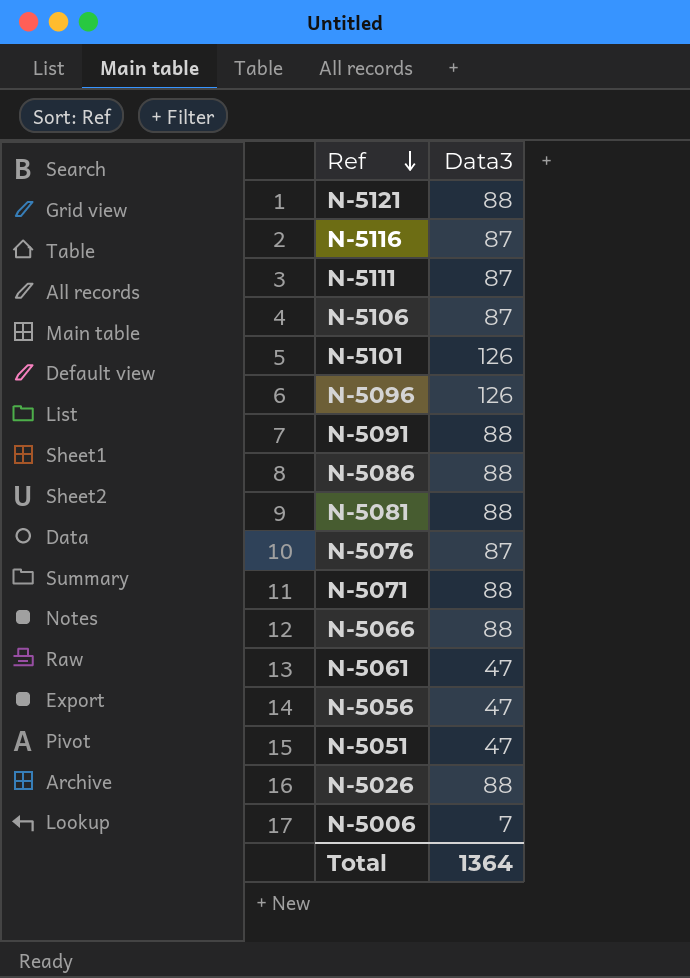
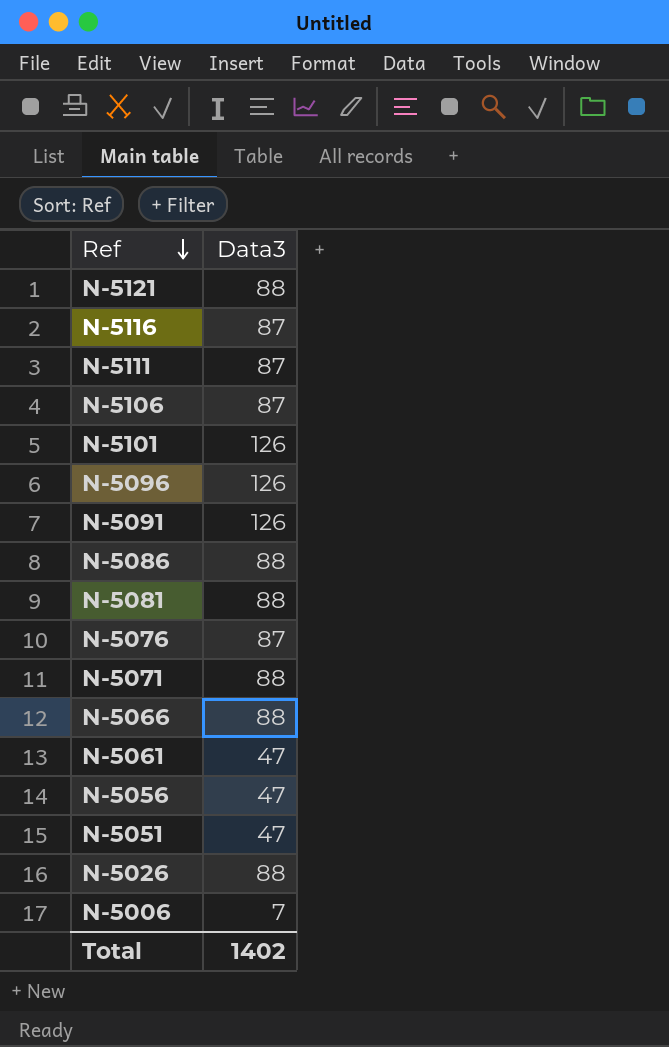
N-5091 | Data3: 88 -> 126
Total | Data3: 1364 -> 1402

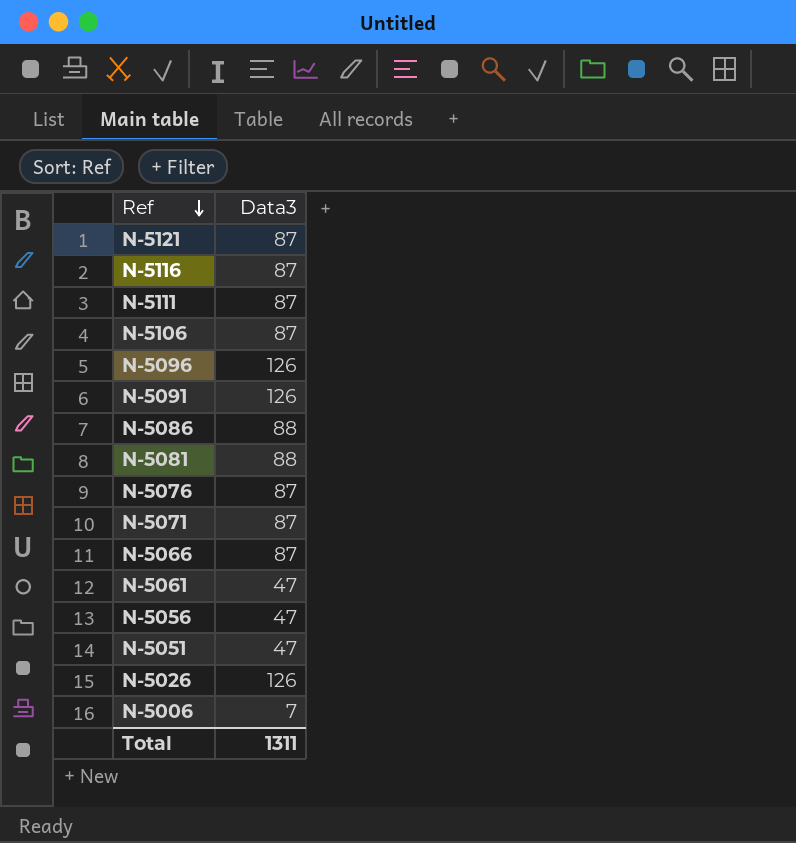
row N-5101: 126 -> none
N-5121 | Data3: 88 -> 87
N-5071 | Data3: 88 -> 87
N-5066 | Data3: 88 -> 87
N-5026 | Data3: 88 -> 126
Total | Data3: 1402 -> 1311

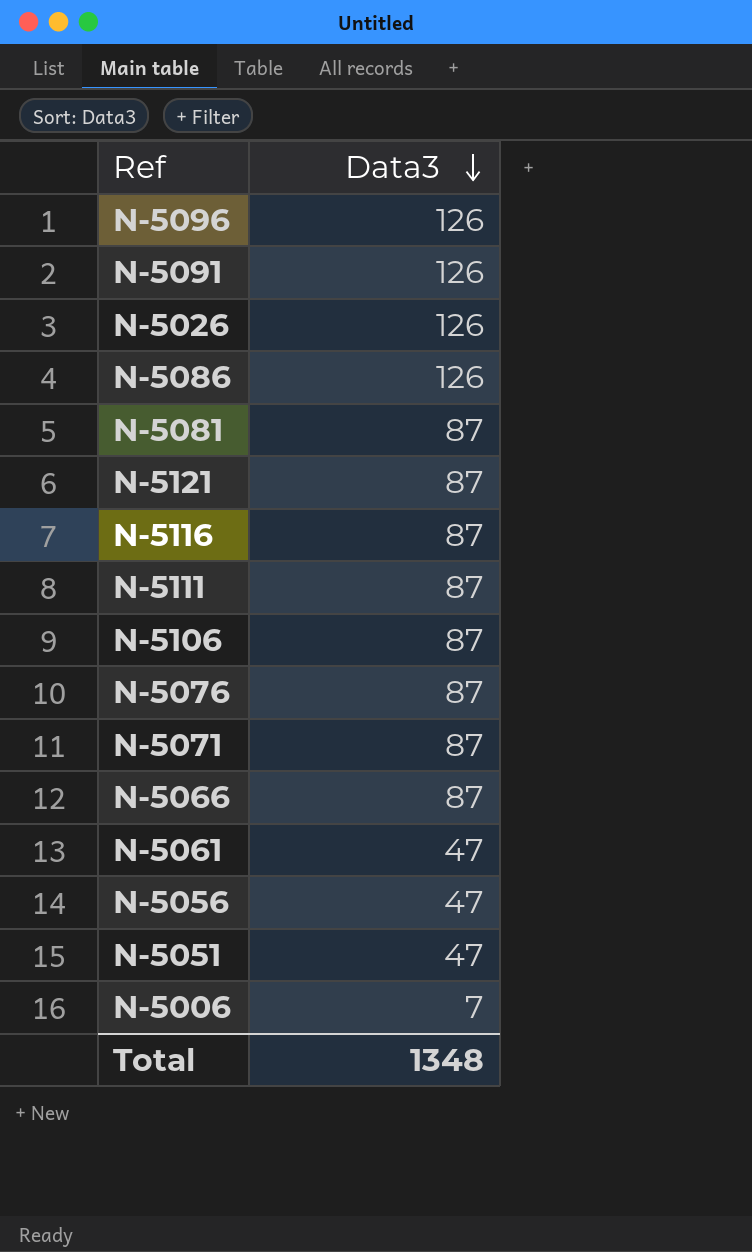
row order: Ref descending -> Data3 descending
N-5086 | Data3: 88 -> 126
N-5081 | Data3: 88 -> 87
Total | Data3: 1311 -> 1348

